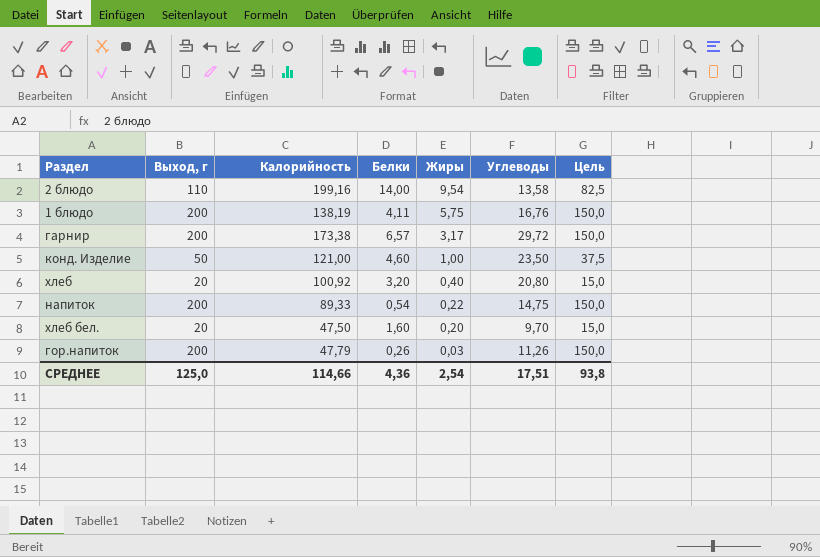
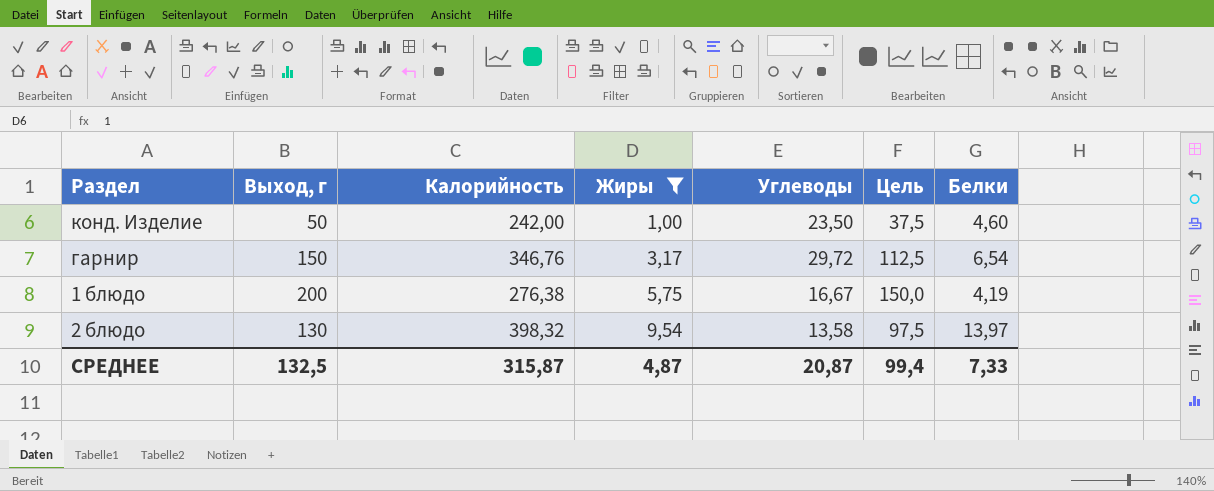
filter: none -> Жиры >= 1,00
row order: Жиры descending -> Жиры ascending
column Белки | position: 4 -> 7
конд. Изделие | Калорийность: 121,00 -> 242,00
гарнир | Выход, г: 200 -> 150
гарнир | Калорийность: 173,38 -> 346,76
гарнир | Цель: 150,0 -> 112,5
гарнир | Белки: 6,57 -> 6,54
1 блюдо | Калорийность: 138,19 -> 276,38
1 блюдо | Углеводы: 16,76 -> 16,67
1 блюдо | Белки: 4,11 -> 4,19
2 блюдо | Выход, г: 110 -> 130
2 блюдо | Калорийность: 199,16 -> 398,32
2 блюдо | Цель: 82,5 -> 97,5
2 блюдо | Белки: 14,00 -> 13,97
СРЕДНЕЕ | Выход, г: 125,0 -> 132,5
СРЕДНЕЕ | Калорийность: 114,66 -> 315,87
СРЕДНЕЕ | Жиры: 2,54 -> 4,87
СРЕДНЕЕ | Углеводы: 17,51 -> 20,87
СРЕДНЕЕ | Цель: 93,8 -> 99,4
СРЕДНЕЕ | Белки: 4,36 -> 7,33

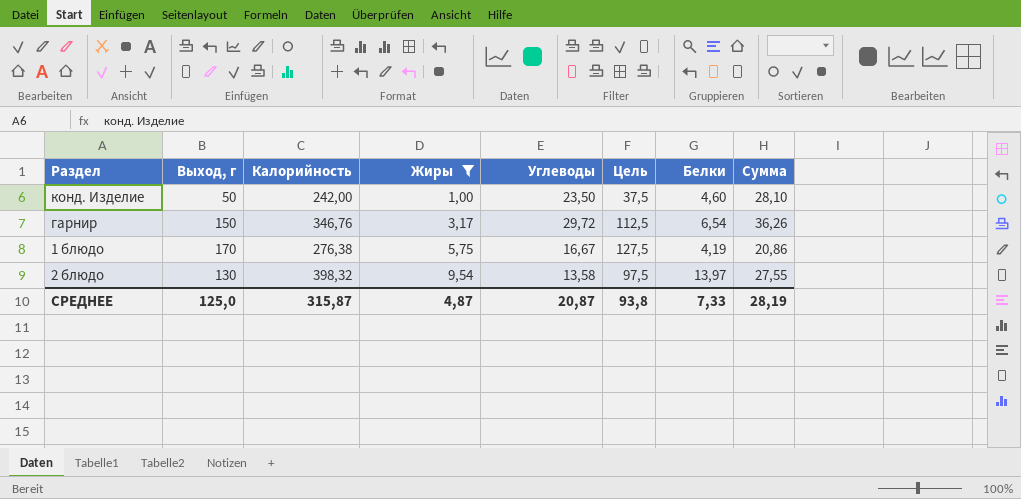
column Сумма | formula: none -> [Углеводы] + [Белки]
1 блюдо | Выход, г: 200 -> 170
1 блюдо | Цель: 150,0 -> 127,5
СРЕДНЕЕ | Выход, г: 132,5 -> 125,0
СРЕДНЕЕ | Цель: 99,4 -> 93,8

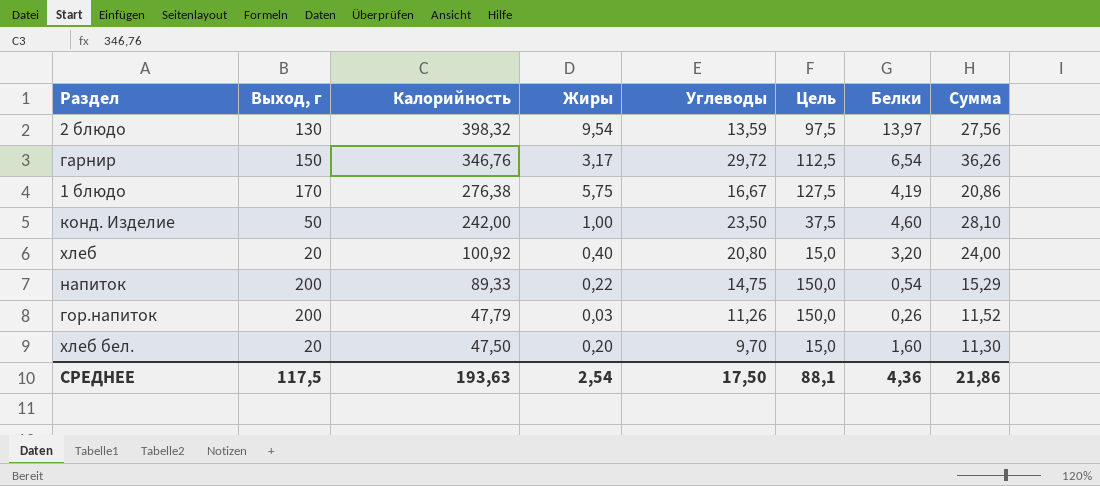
filter: Жиры >= 1,00 -> none
row order: Жиры ascending -> Калорийность descending
2 блюдо | Углеводы: 13,58 -> 13,59
2 блюдо | Сумма: 27,55 -> 27,56
СРЕДНЕЕ | Выход, г: 125,0 -> 117,5
СРЕДНЕЕ | Калорийность: 315,87 -> 193,63
СРЕДНЕЕ | Жиры: 4,87 -> 2,54
СРЕДНЕЕ | Углеводы: 20,87 -> 17,50
СРЕДНЕЕ | Цель: 93,8 -> 88,1
СРЕДНЕЕ | Белки: 7,33 -> 4,36
СРЕДНЕЕ | Сумма: 28,19 -> 21,86

